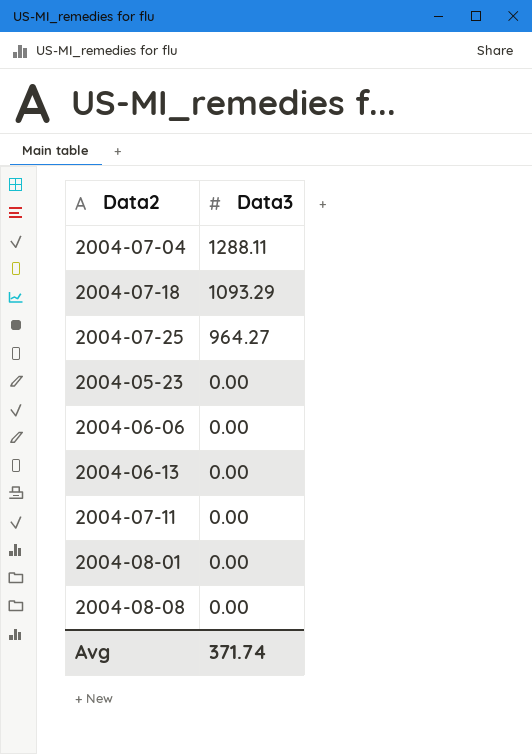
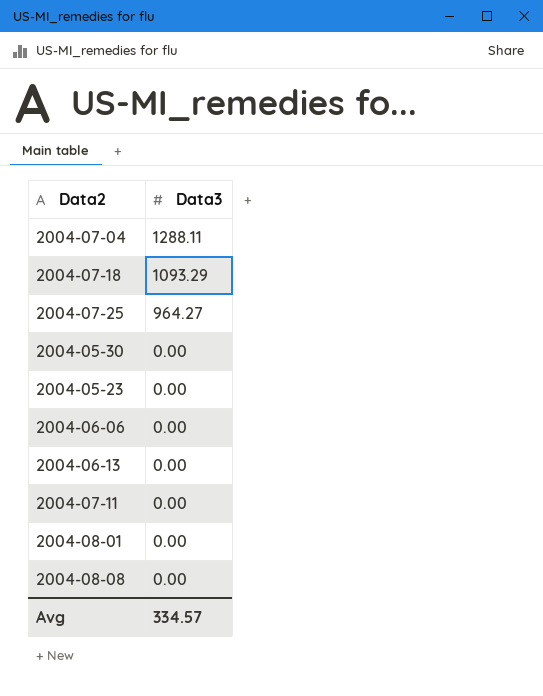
row 2004-05-30: none -> 0.00
Avg | Data3: 371.74 -> 334.57

